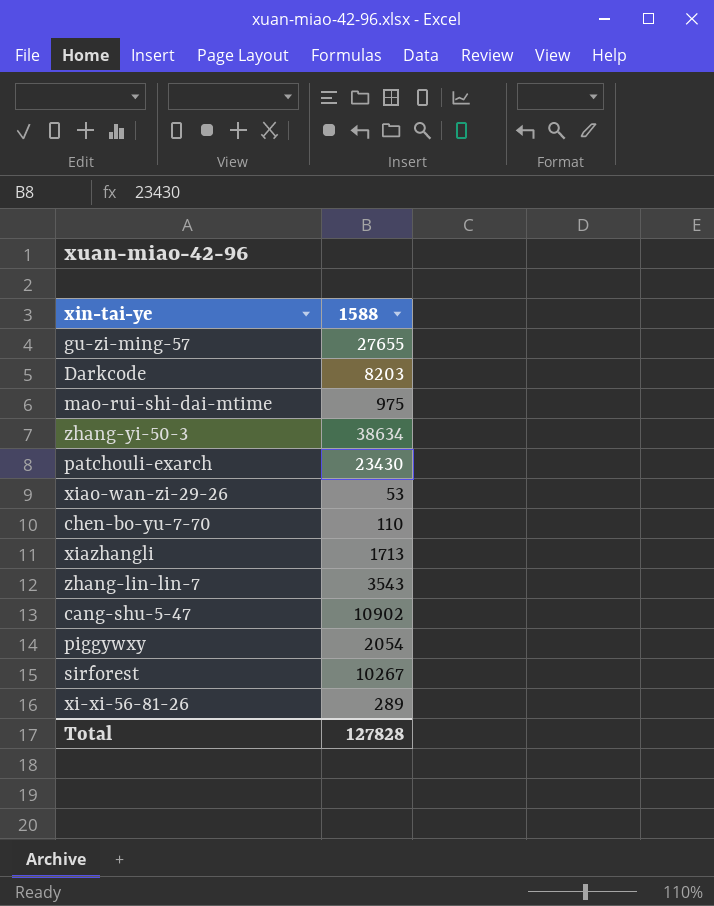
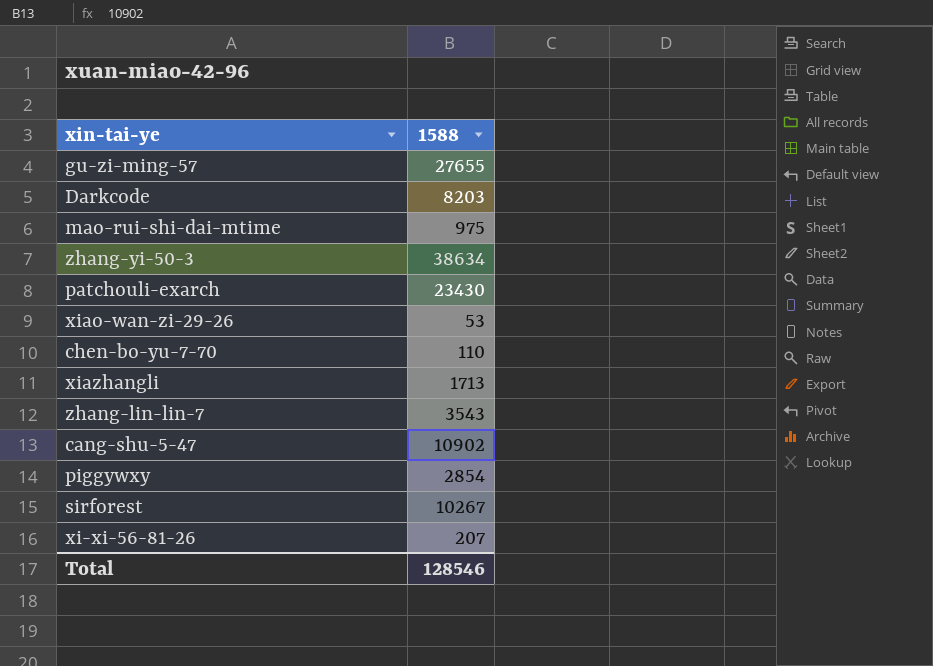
piggywxy | 1588: 2054 -> 2854
xi-xi-56-81-26 | 1588: 289 -> 207
Total | 1588: 127828 -> 128546

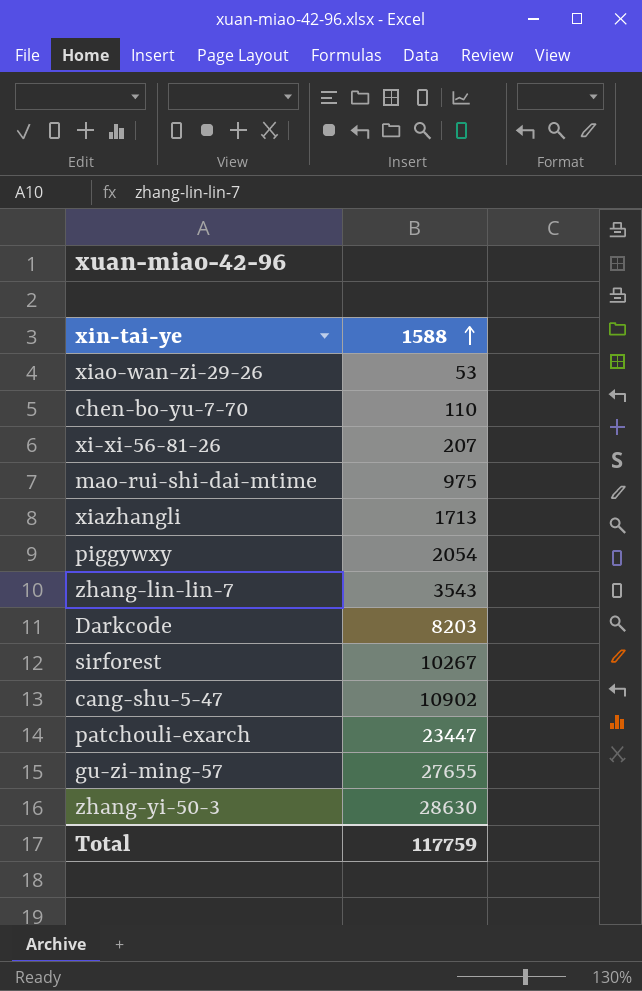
row order: none -> 1588 ascending
piggywxy | 1588: 2854 -> 2054
patchouli-exarch | 1588: 23430 -> 23447
zhang-yi-50-3 | 1588: 38634 -> 28630
Total | 1588: 128546 -> 117759

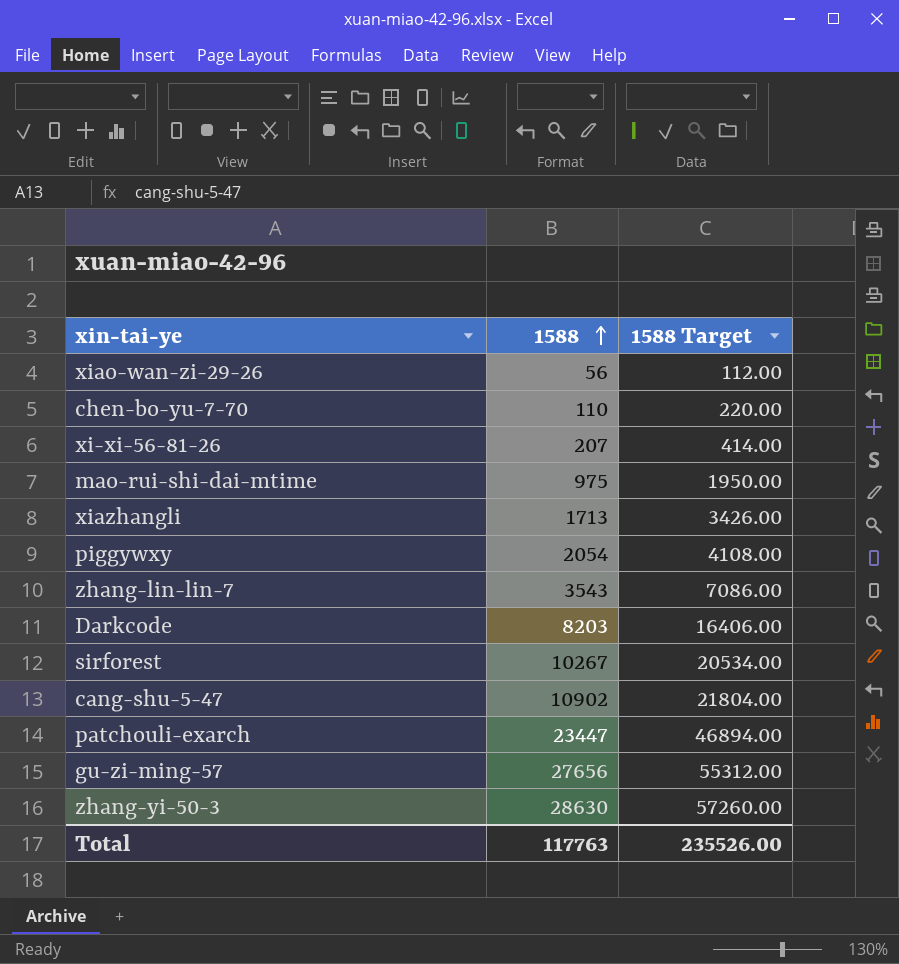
column 1588 Target | formula: none -> [1588] * 2
xiao-wan-zi-29-26 | 1588: 53 -> 56
gu-zi-ming-57 | 1588: 27655 -> 27656
Total | 1588: 117759 -> 117763

